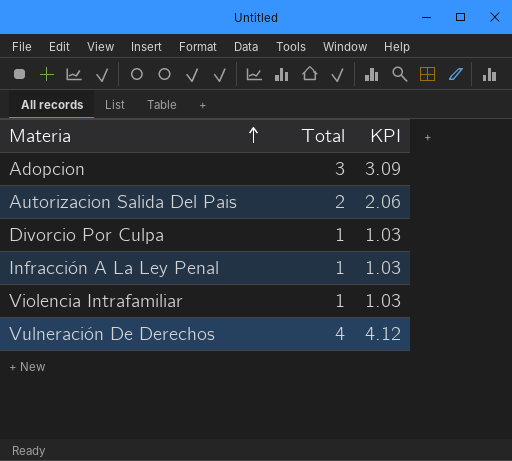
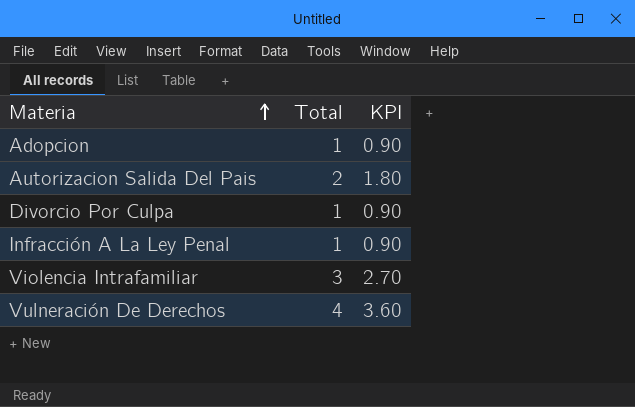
column KPI | formula: [Total] * 1.03 -> [Total] * 0.9
Adopcion | Total: 3 -> 1
Violencia Intrafamiliar | Total: 1 -> 3

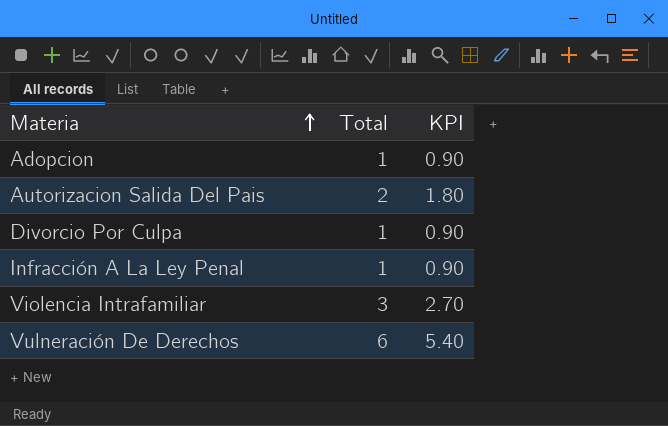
Vulneración De Derechos | Total: 4 -> 6
Vulneración De Derechos | KPI: 3.60 -> 5.40

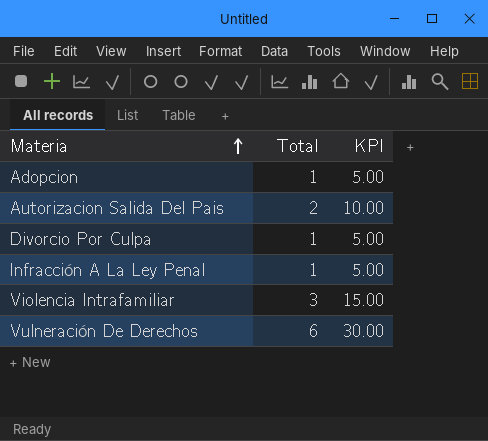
column KPI | formula: [Total] * 0.9 -> [Total] * 5

